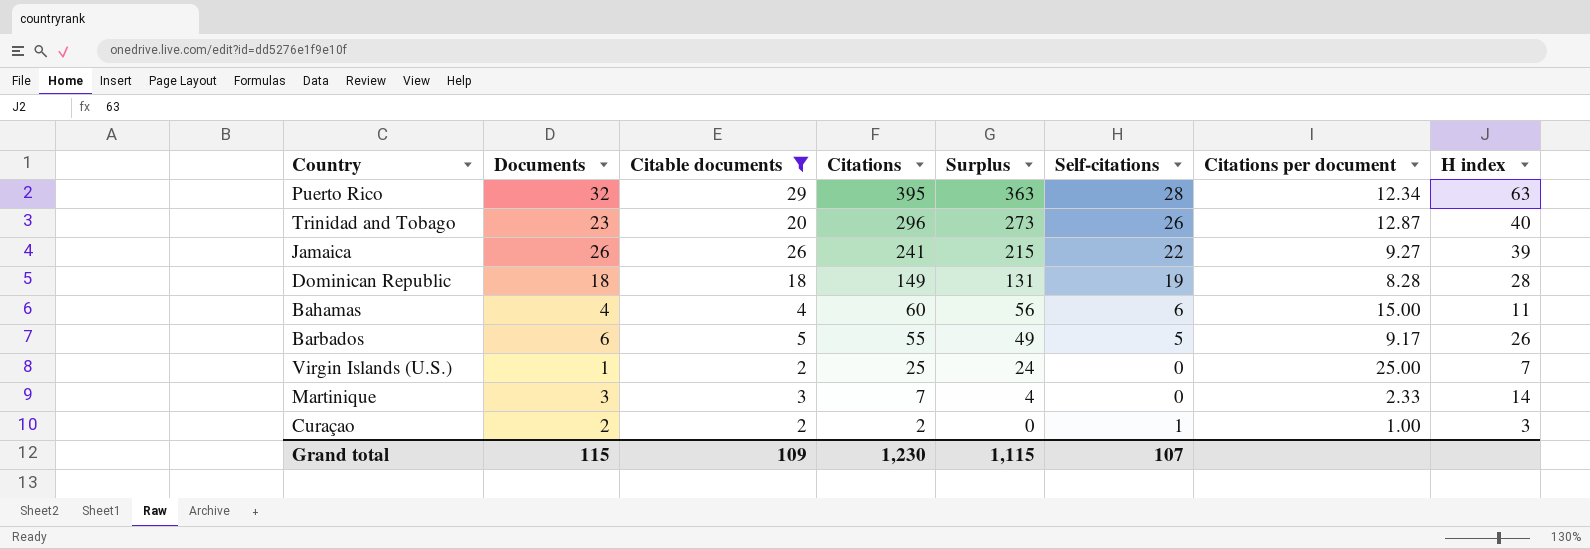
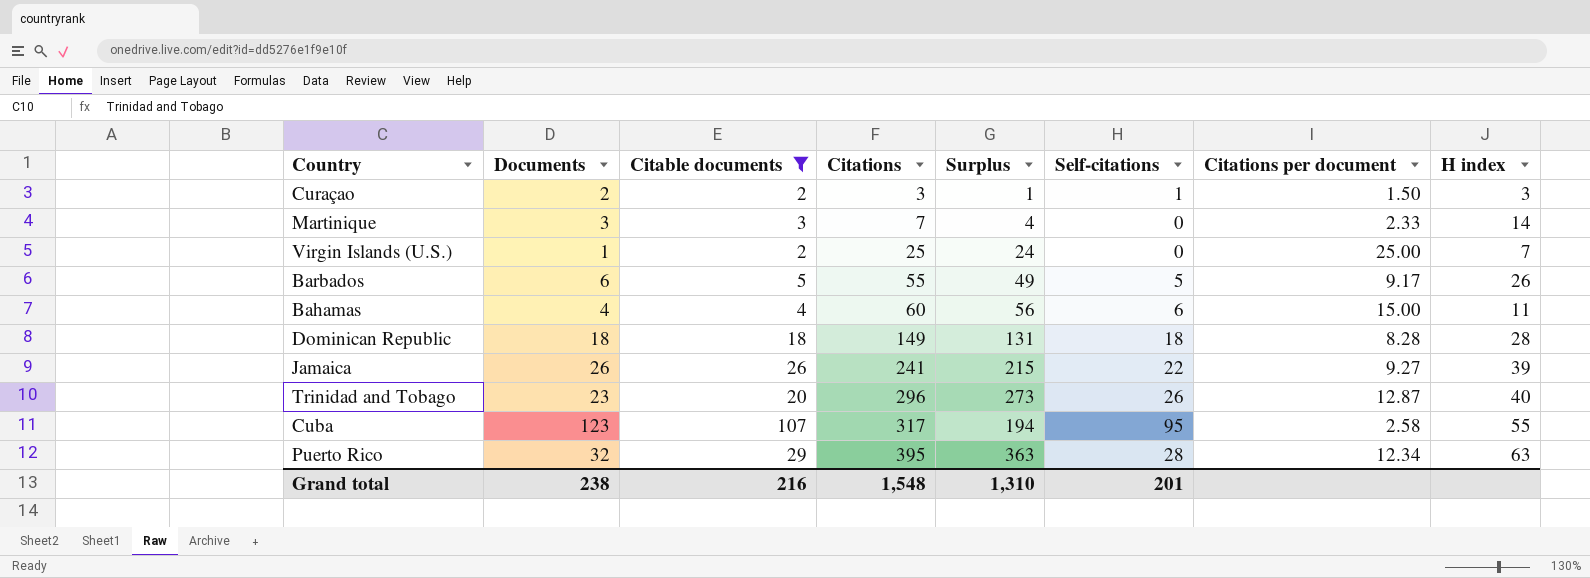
row order: Citations descending -> Citations ascending
Curaçao | Citations: 2 -> 3
Curaçao | Surplus: 0 -> 1
Curaçao | Citations per document: 1.00 -> 1.50
Dominican Republic | Self-citations: 19 -> 18
row Cuba: none -> 123 | 107 | 317 | 194 | 95 | 2.58 | 55
Grand total | Documents: 115 -> 238
Grand total | Citable documents: 109 -> 216
Grand total | Citations: 1,230 -> 1,548
Grand total | Surplus: 1,115 -> 1,310
Grand total | Self-citations: 107 -> 201

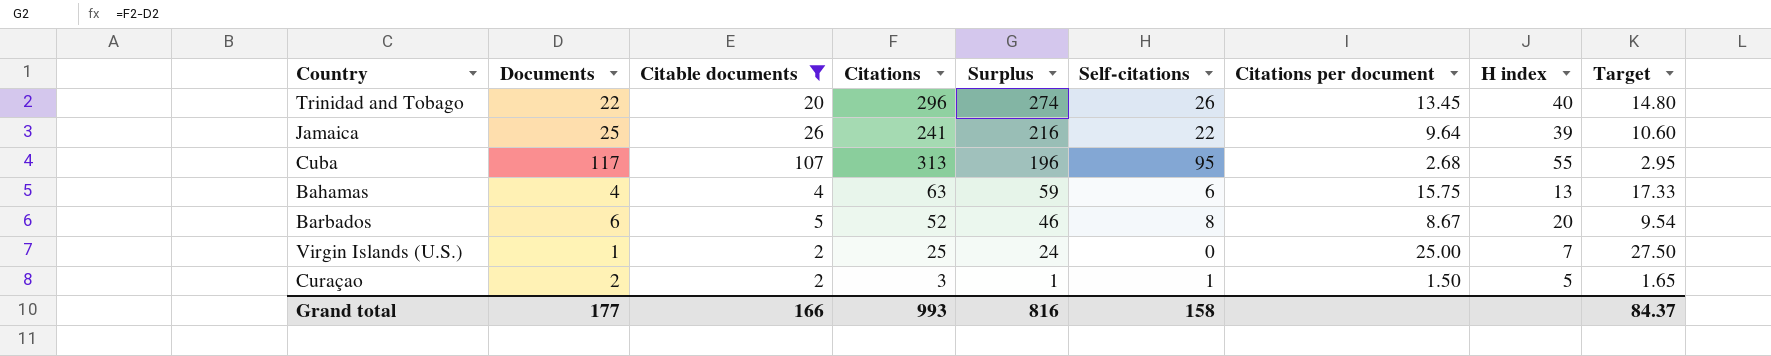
row order: Citations ascending -> Surplus descending
column Target | formula: none -> [Citations per document] * 1.1
row Martinique: 3 | 3 | 7 | 4 | 0 | 2.33 | 14 -> none
row Dominican Republic: 18 | 18 | 149 | 131 | 18 | 8.28 | 28 -> none
row Puerto Rico: 32 | 29 | 395 | 363 | 28 | 12.34 | 63 -> none
Trinidad and Tobago | Documents: 23 -> 22
Trinidad and Tobago | Surplus: 273 -> 274
Trinidad and Tobago | Citations per document: 12.87 -> 13.45
Jamaica | Documents: 26 -> 25
Jamaica | Surplus: 215 -> 216
Jamaica | Citations per document: 9.27 -> 9.64
Cuba | Documents: 123 -> 117
Cuba | Citations: 317 -> 313
Cuba | Surplus: 194 -> 196
Cuba | Citations per document: 2.58 -> 2.68
Bahamas | Citations: 60 -> 63
Bahamas | Surplus: 56 -> 59
Bahamas | Citations per document: 15.00 -> 15.75
Bahamas | H index: 11 -> 13
Barbados | Citations: 55 -> 52
Barbados | Surplus: 49 -> 46
Barbados | Self-citations: 5 -> 8
Barbados | Citations per document: 9.17 -> 8.67
Barbados | H index: 26 -> 20
Curaçao | H index: 3 -> 5
Grand total | Documents: 238 -> 177
Grand total | Citable documents: 216 -> 166
Grand total | Citations: 1,548 -> 993
Grand total | Surplus: 1,310 -> 816
Grand total | Self-citations: 201 -> 158

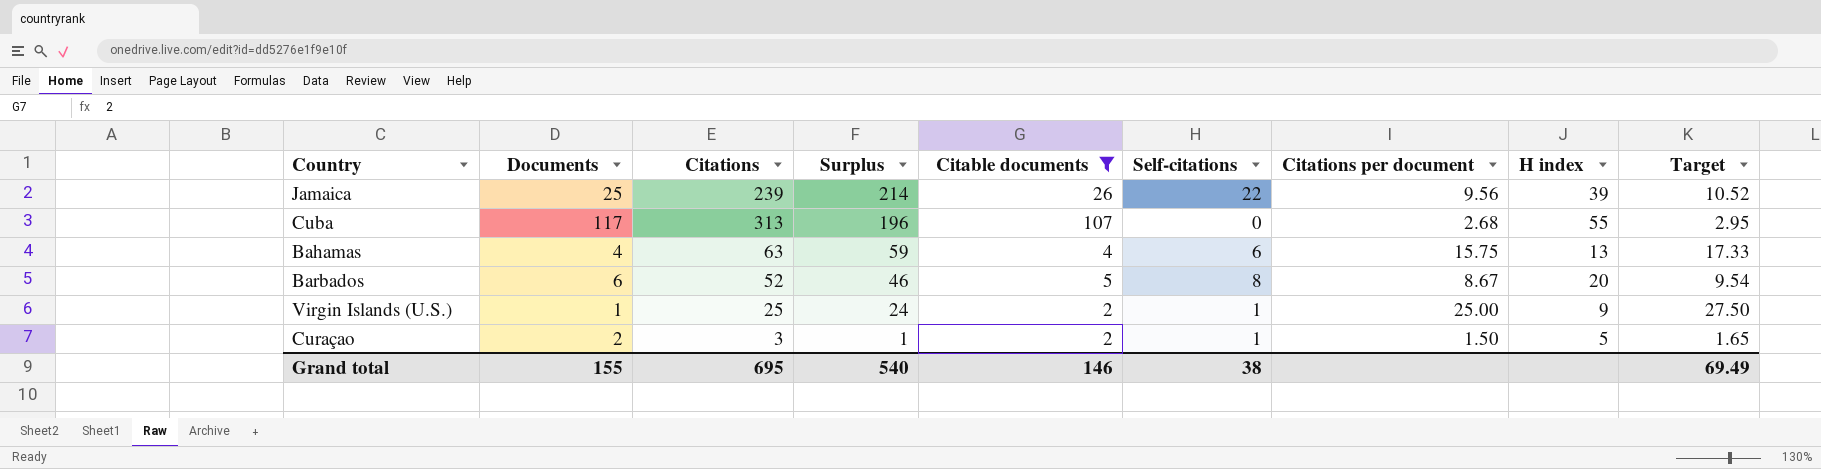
column Citable documents | position: 3 -> 5
row Trinidad and Tobago: 22 | 20 | 296 | 274 | 26 | 13.45 | 40 | 14.80 -> none
Jamaica | Citations: 241 -> 239
Jamaica | Surplus: 216 -> 214
Jamaica | Citations per document: 9.64 -> 9.56
Jamaica | Target: 10.60 -> 10.52
Cuba | Self-citations: 95 -> 0
Virgin Islands (U.S.) | Self-citations: 0 -> 1
Virgin Islands (U.S.) | H index: 7 -> 9
Grand total | Documents: 177 -> 155
Grand total | Citations: 993 -> 695
Grand total | Surplus: 816 -> 540
Grand total | Citable documents: 166 -> 146
Grand total | Self-citations: 158 -> 38
Grand total | Target: 84.37 -> 69.49

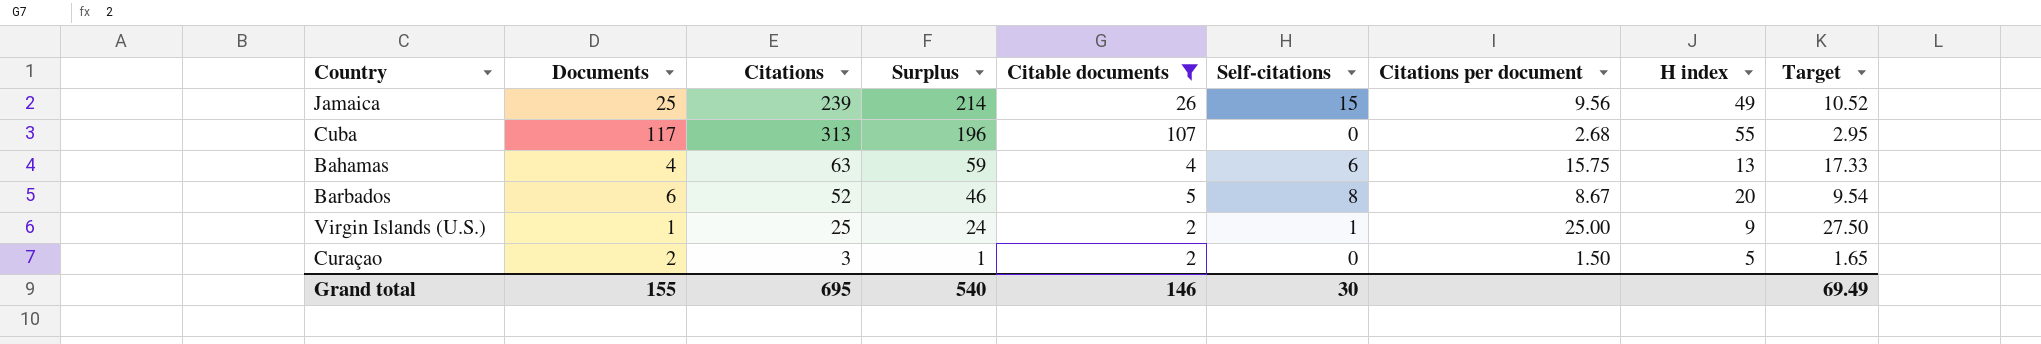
Jamaica | Self-citations: 22 -> 15
Jamaica | H index: 39 -> 49
Curaçao | Self-citations: 1 -> 0
Grand total | Self-citations: 38 -> 30

